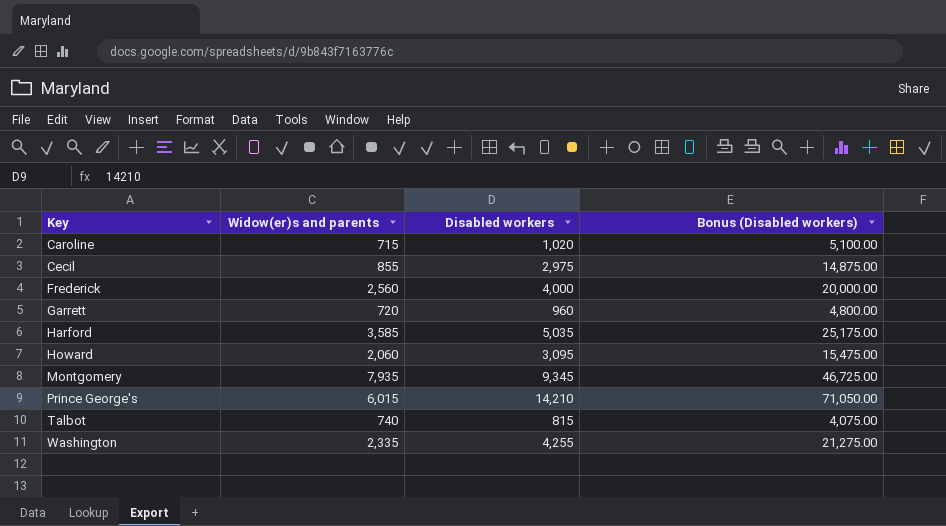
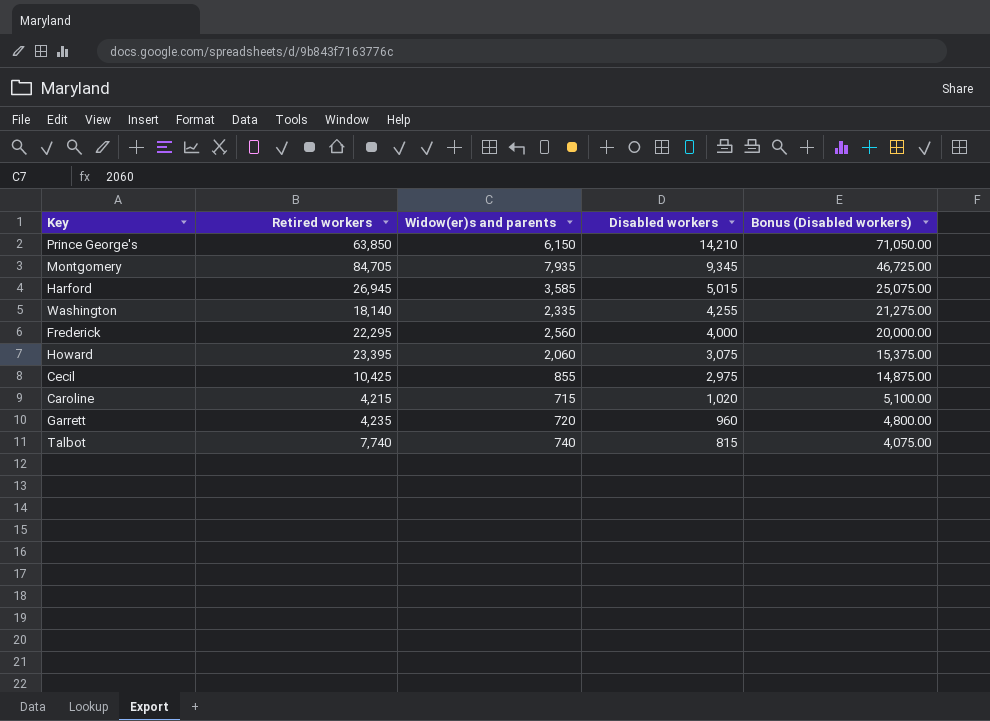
row order: Key ascending -> Disabled workers descending
column Retired workers | position: none -> 2
Prince George's | Widow(er)s and parents: 6,015 -> 6,150
Harford | Disabled workers: 5,035 -> 5,015
Harford | Bonus (Disabled workers): 25,175.00 -> 25,075.00
Howard | Disabled workers: 3,095 -> 3,075
Howard | Bonus (Disabled workers): 15,475.00 -> 15,375.00

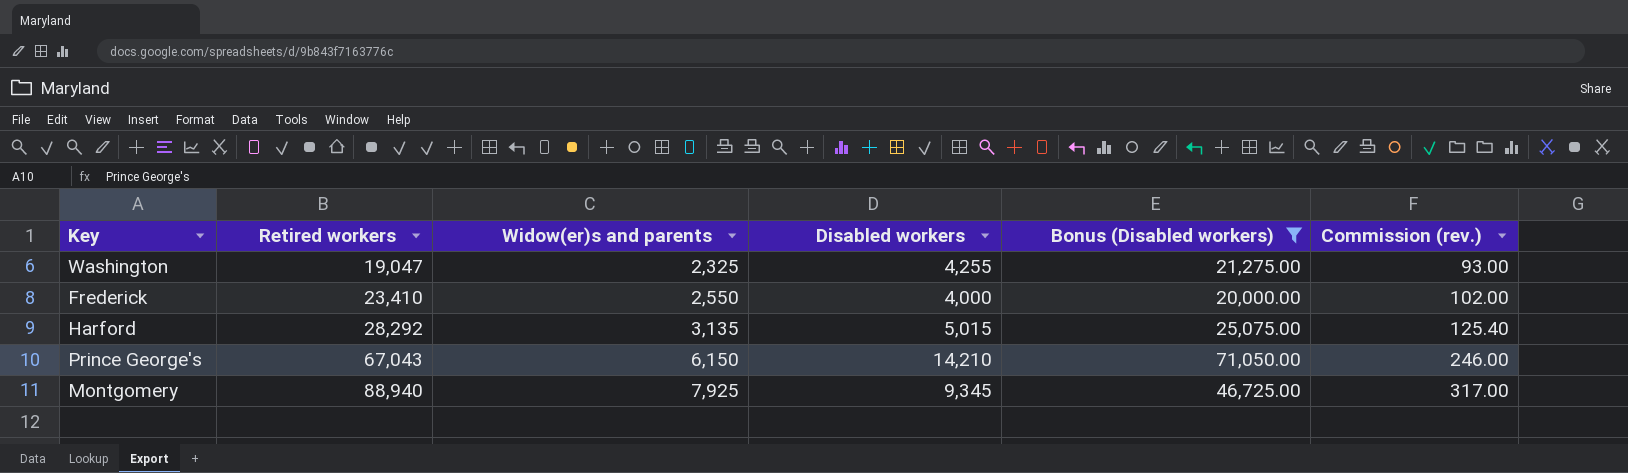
filter: none -> Bonus (Disabled workers) >= 20,000.00
row order: Disabled workers descending -> Retired workers ascending
column Commission (rev.) | formula: none -> [Widow(er)s and parents] * 0.04
Washington | Retired workers: 18,140 -> 19,047
Washington | Widow(er)s and parents: 2,335 -> 2,325
Frederick | Retired workers: 22,295 -> 23,410
Frederick | Widow(er)s and parents: 2,560 -> 2,550
Harford | Retired workers: 26,945 -> 28,292
Harford | Widow(er)s and parents: 3,585 -> 3,135
Prince George's | Retired workers: 63,850 -> 67,043
Montgomery | Retired workers: 84,705 -> 88,940
Montgomery | Widow(er)s and parents: 7,935 -> 7,925

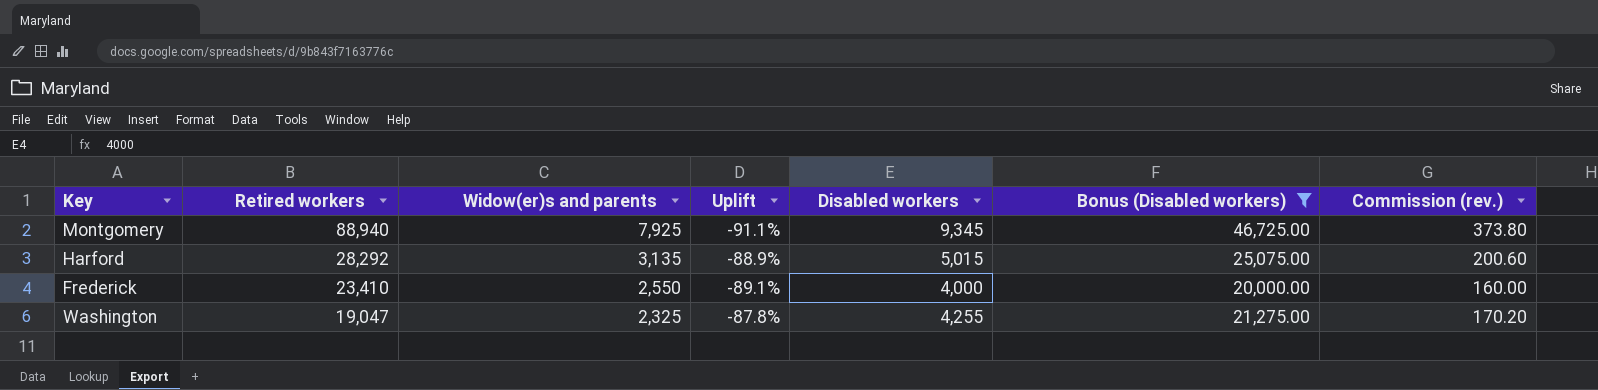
row order: Retired workers ascending -> Retired workers descending
column Uplift | formula: none -> ([Widow(er)s and parents] - [Retired workers]) / [Retired workers]
column Commission (rev.) | formula: [Widow(er)s and parents] * 0.04 -> [Disabled workers] * 0.04
row Prince George's: 67,043 | 6,150 | 14,210 | 71,050.00 | 246.00 -> none

